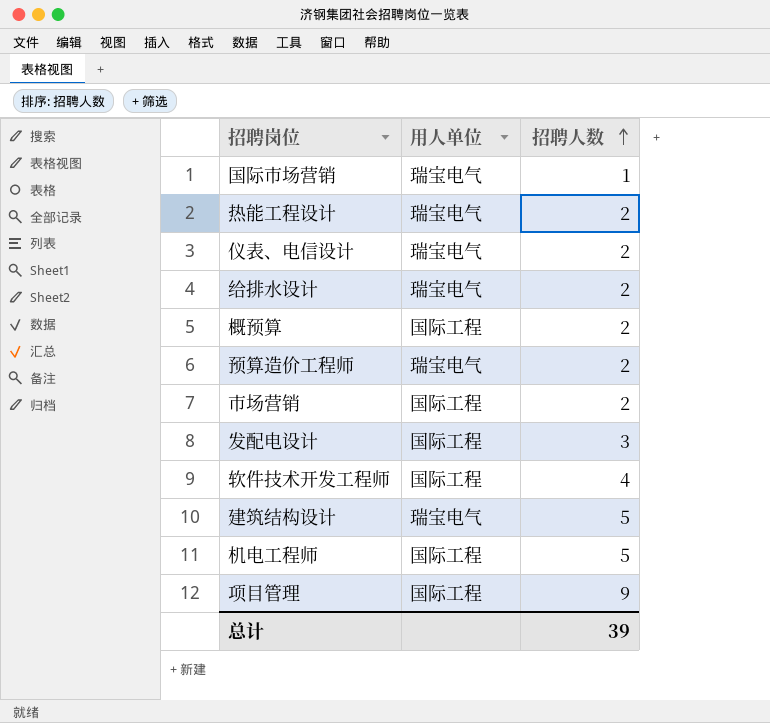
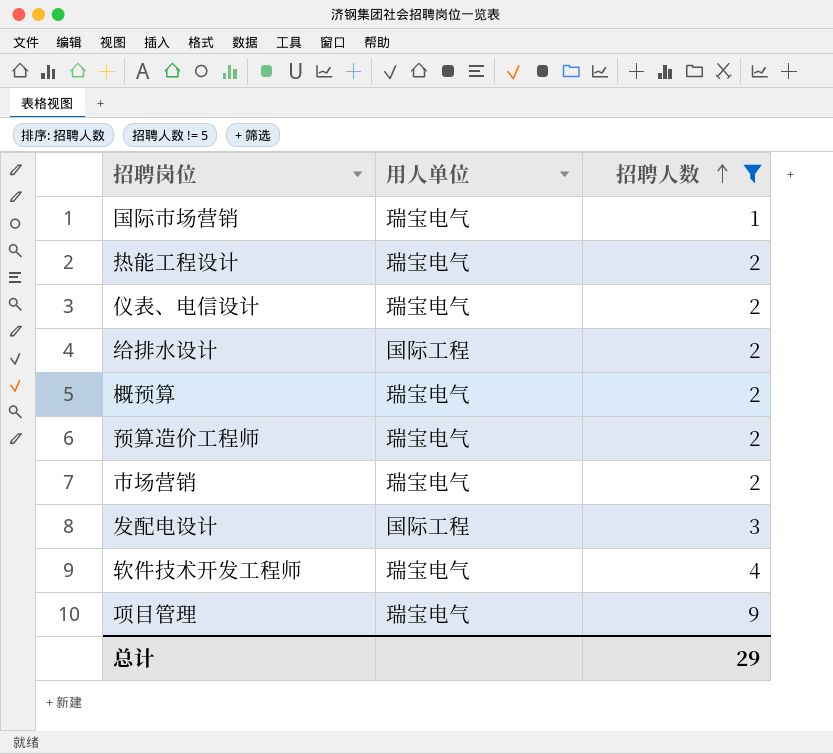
filter: none -> 招聘人数 != 5
给排水设计 | 用人单位: 瑞宝电气 -> 国际工程
概预算 | 用人单位: 国际工程 -> 瑞宝电气
市场营销 | 用人单位: 国际工程 -> 瑞宝电气
软件技术开发工程师 | 用人单位: 国际工程 -> 瑞宝电气
项目管理 | 用人单位: 国际工程 -> 瑞宝电气
总计 | 招聘人数: 39 -> 29

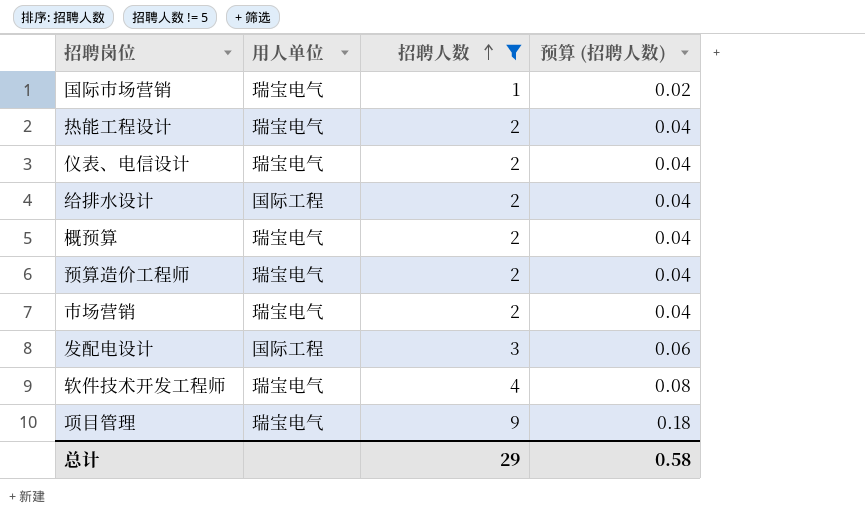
column 预算 (招聘人数) | formula: none -> [招聘人数] * 0.02

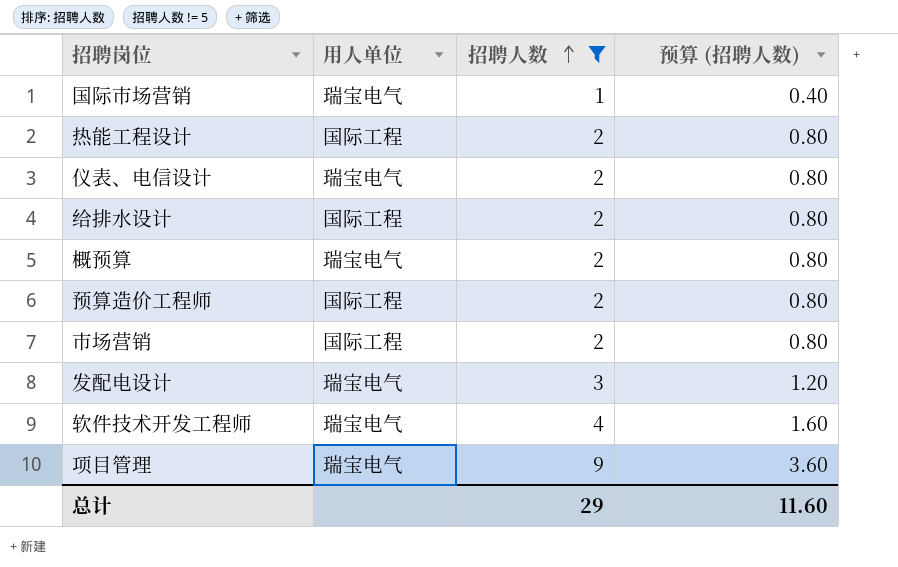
column 预算 (招聘人数) | formula: [招聘人数] * 0.02 -> [招聘人数] * 0.4
热能工程设计 | 用人单位: 瑞宝电气 -> 国际工程
预算造价工程师 | 用人单位: 瑞宝电气 -> 国际工程
市场营销 | 用人单位: 瑞宝电气 -> 国际工程
发配电设计 | 用人单位: 国际工程 -> 瑞宝电气
总计 | 预算 (招聘人数): 0.58 -> 11.60

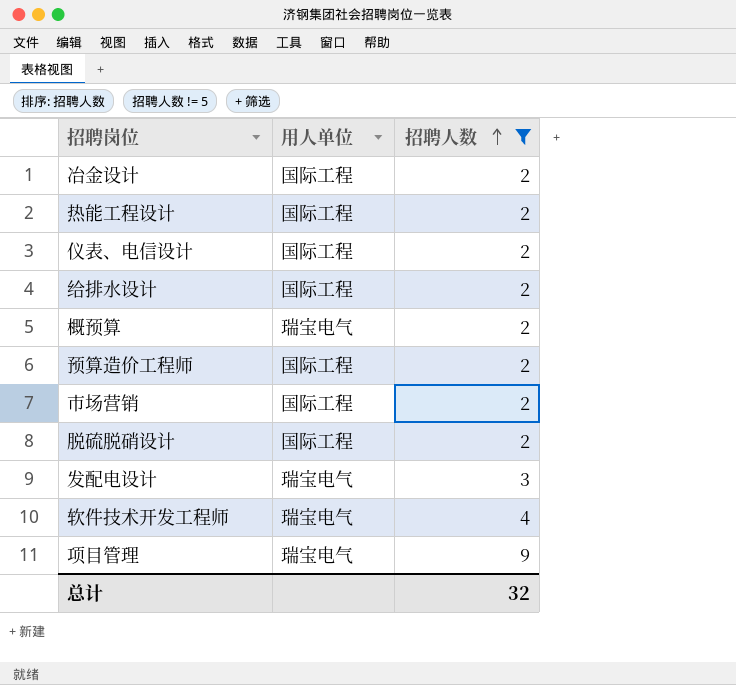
column 预算 (招聘人数) | formula: [招聘人数] * 0.4 -> none
row 国际市场营销: 瑞宝电气 | 1 | 0.40 -> none
row 冶金设计: none -> 国际工程 | 2
仪表、电信设计 | 用人单位: 瑞宝电气 -> 国际工程
row 脱硫脱硝设计: none -> 国际工程 | 2
总计 | 招聘人数: 29 -> 32

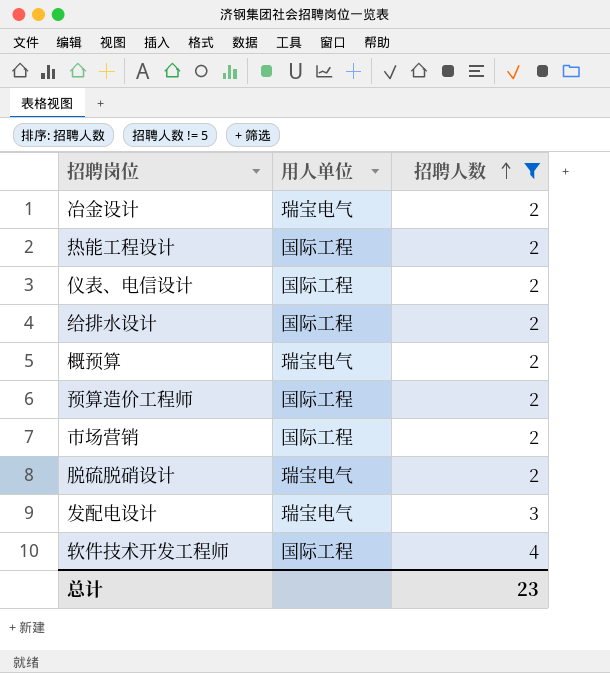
row 项目管理: 瑞宝电气 | 9 -> none
冶金设计 | 用人单位: 国际工程 -> 瑞宝电气
脱硫脱硝设计 | 用人单位: 国际工程 -> 瑞宝电气
软件技术开发工程师 | 用人单位: 瑞宝电气 -> 国际工程
总计 | 招聘人数: 32 -> 23

